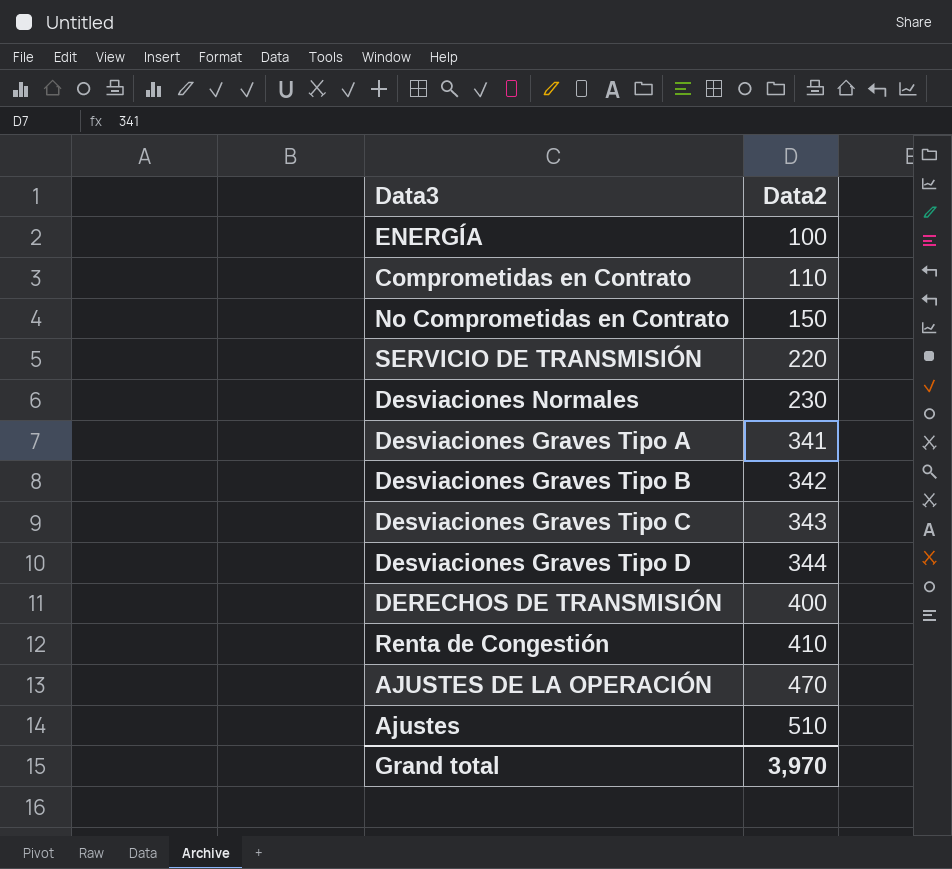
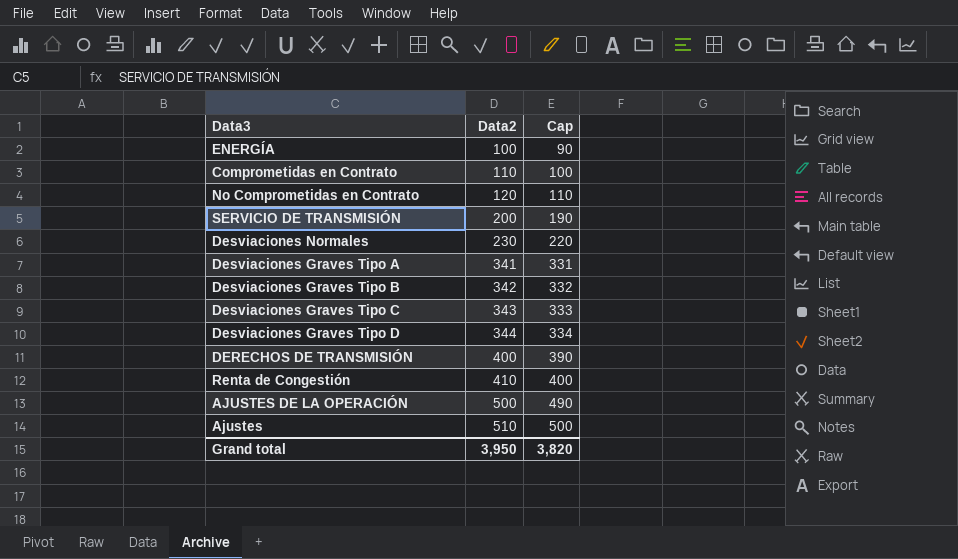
column Cap | formula: none -> [Data2] - 10
No Comprometidas en Contrato | Data2: 150 -> 120
SERVICIO DE TRANSMISIÓN | Data2: 220 -> 200
AJUSTES DE LA OPERACIÓN | Data2: 470 -> 500
Grand total | Data2: 3,970 -> 3,950

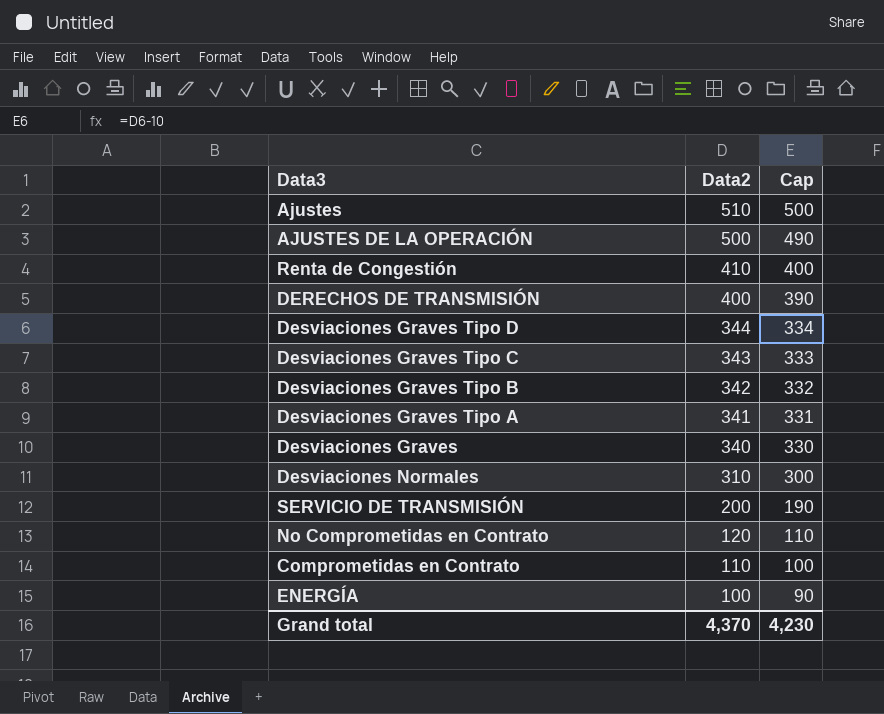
row order: Data2 ascending -> Data2 descending
row Desviaciones Graves: none -> 340 | 330
Desviaciones Normales | Data2: 230 -> 310
Desviaciones Normales | Cap: 220 -> 300
Grand total | Data2: 3,950 -> 4,370
Grand total | Cap: 3,820 -> 4,230

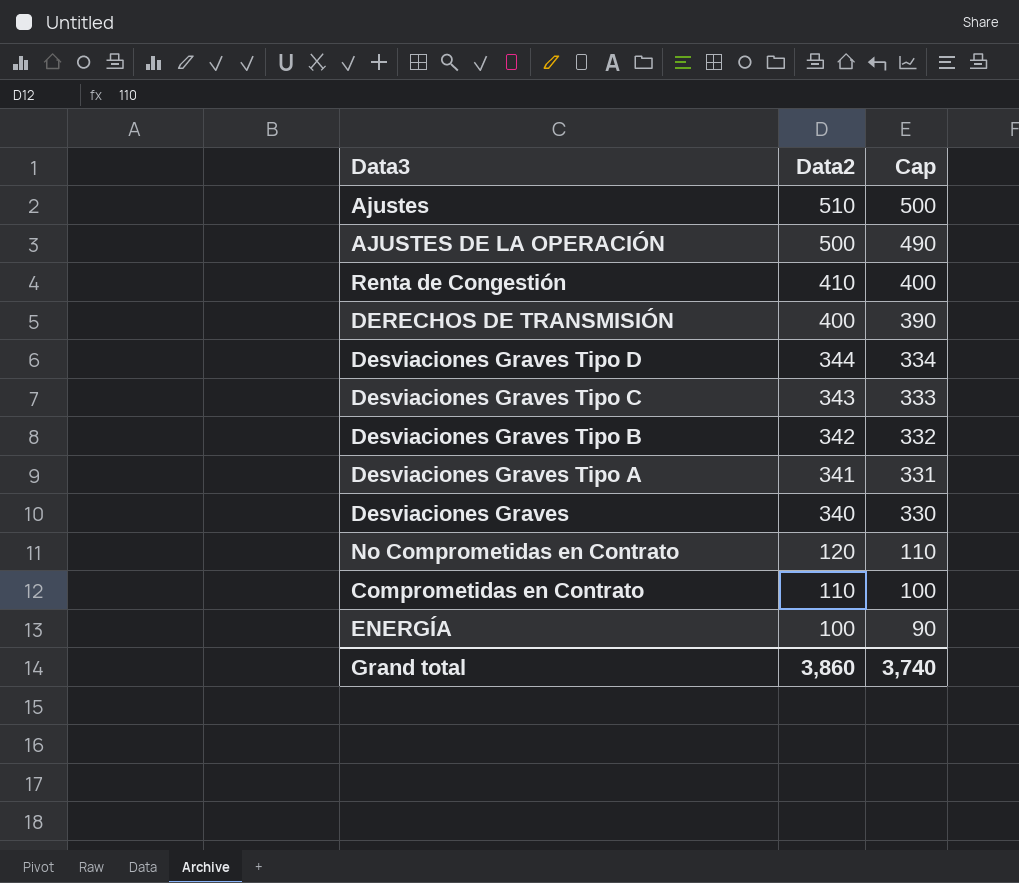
row Desviaciones Normales: 310 | 300 -> none
row SERVICIO DE TRANSMISIÓN: 200 | 190 -> none
Grand total | Data2: 4,370 -> 3,860
Grand total | Cap: 4,230 -> 3,740

